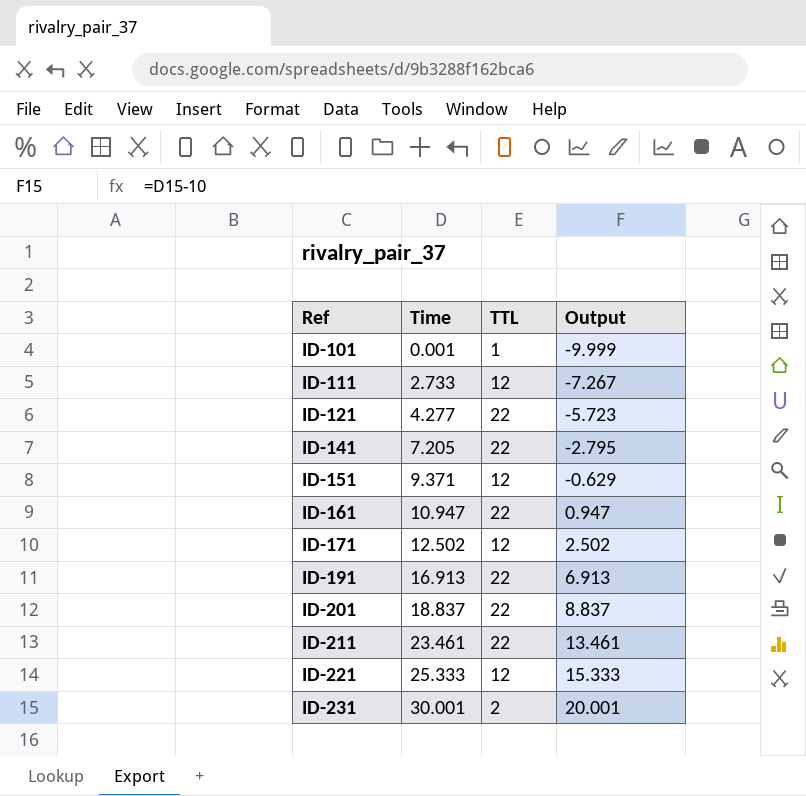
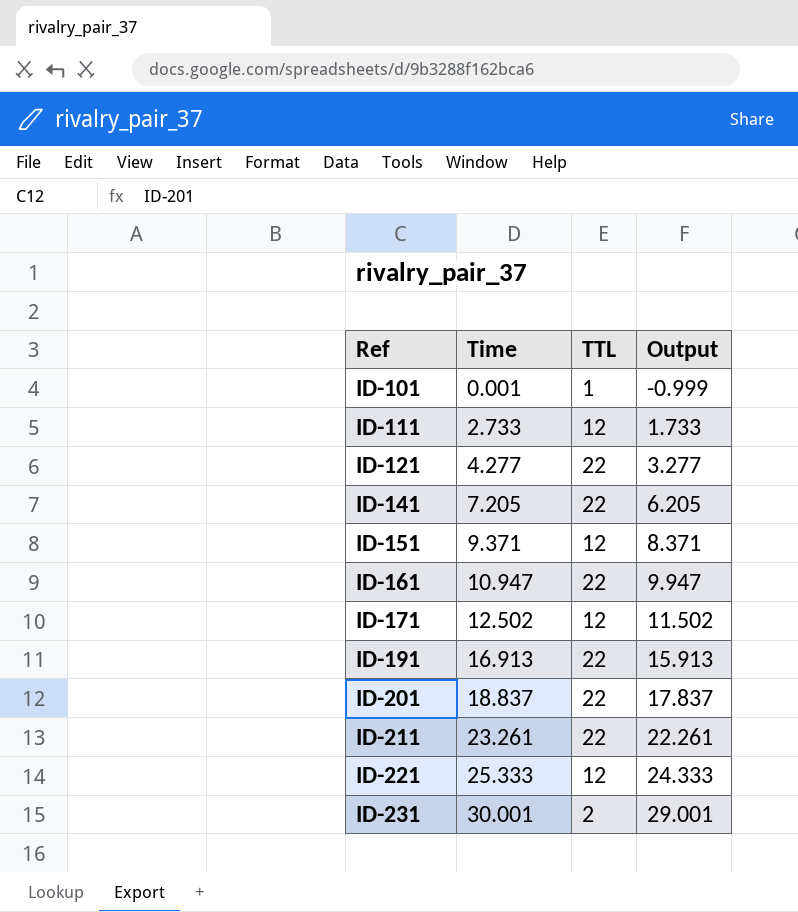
column Output | formula: [Time] - 10 -> [Time] - 1
ID-211 | Time: 23.461 -> 23.261

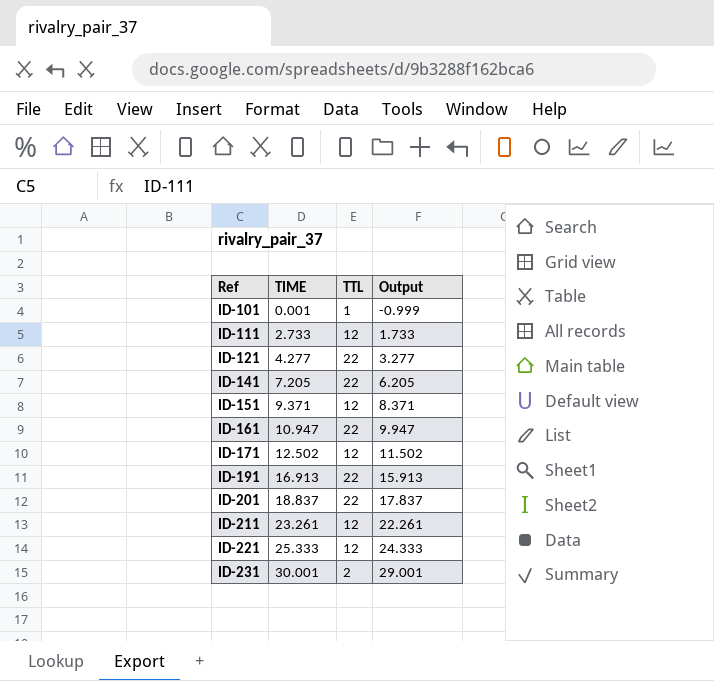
column name: Time -> TIME
ID-211 | TTL: 22 -> 12

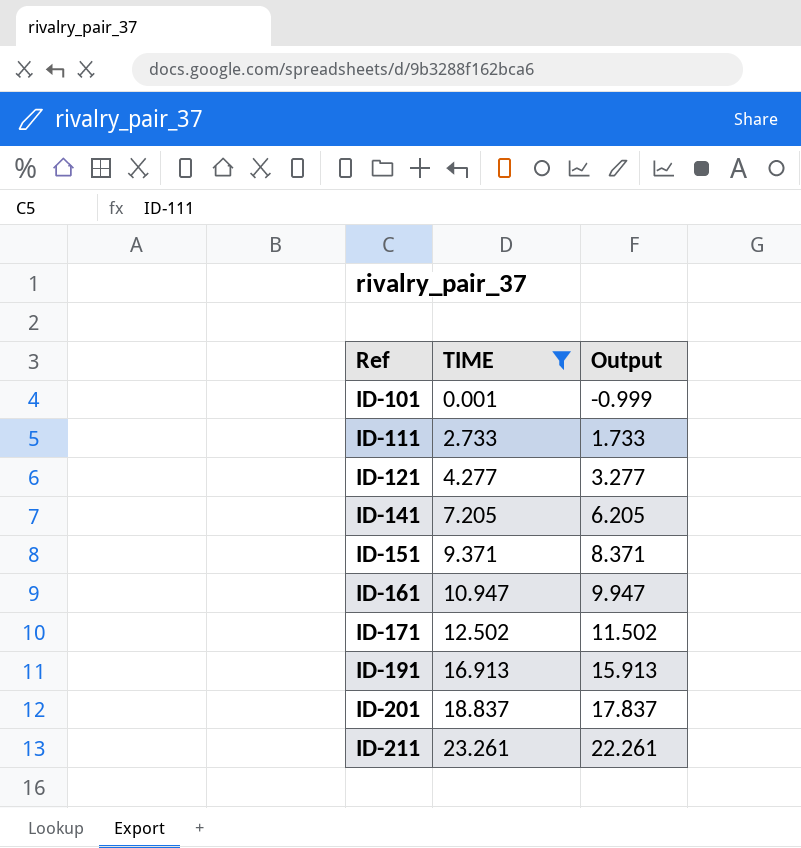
filter: none -> TIME <= 23.261
column TTL | position: 3 -> none

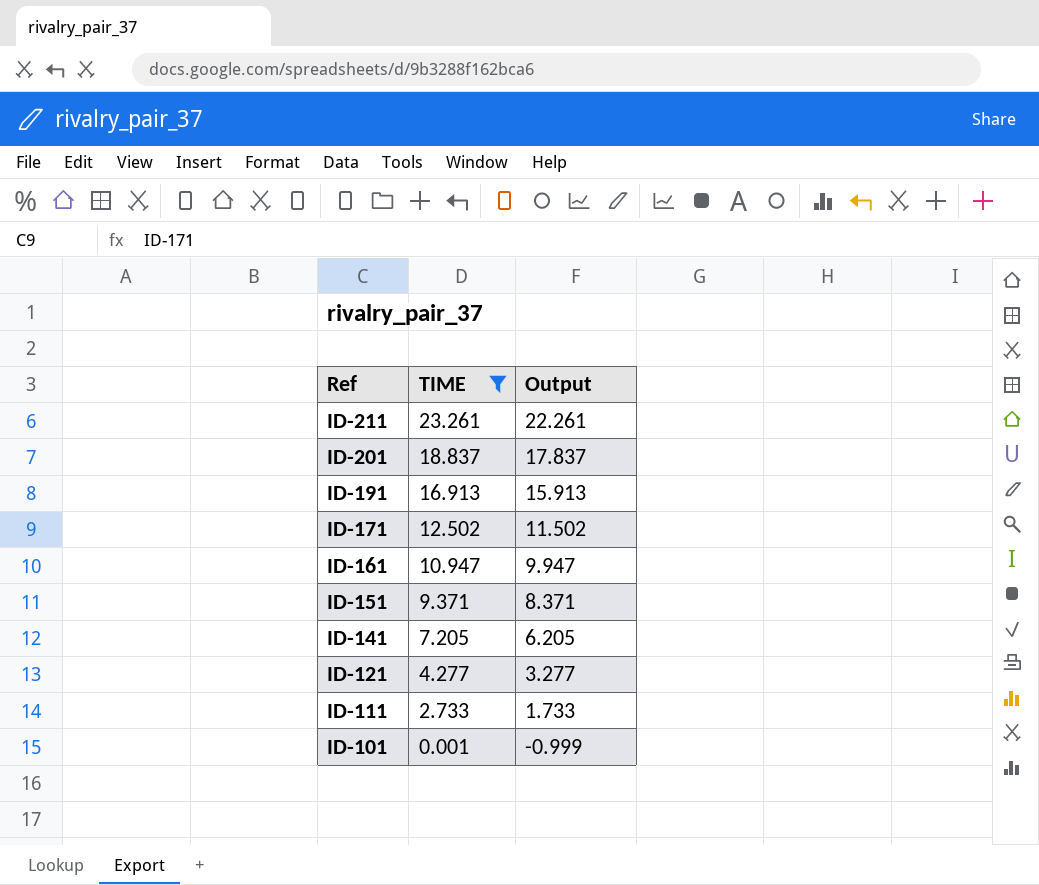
row order: Ref ascending -> Ref descending

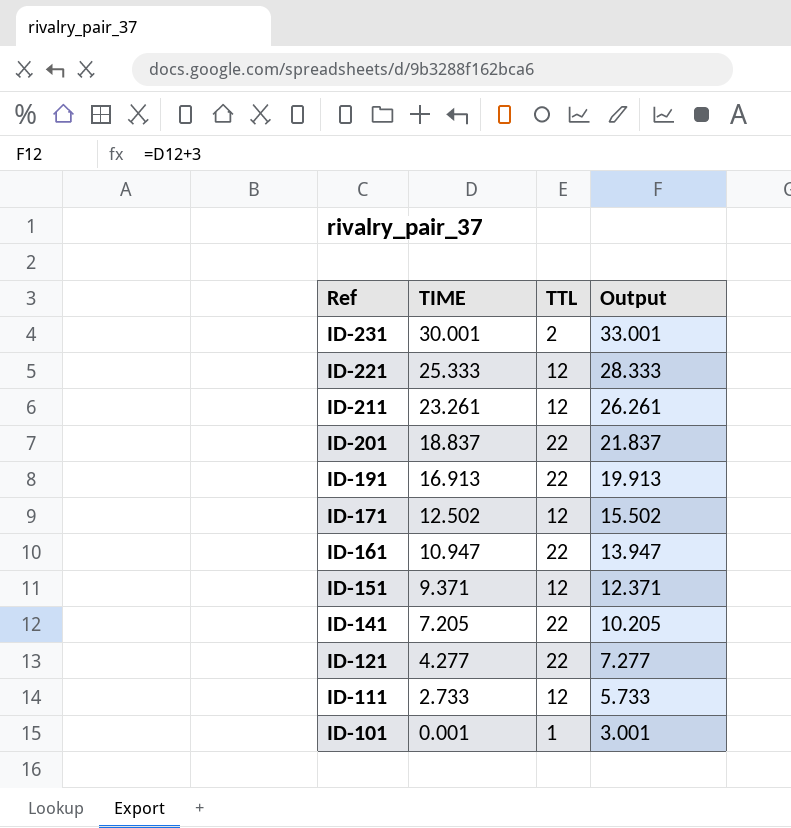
filter: TIME <= 23.261 -> none
column TTL | position: none -> 3
column Output | formula: [TIME] - 1 -> [TIME] + 3

